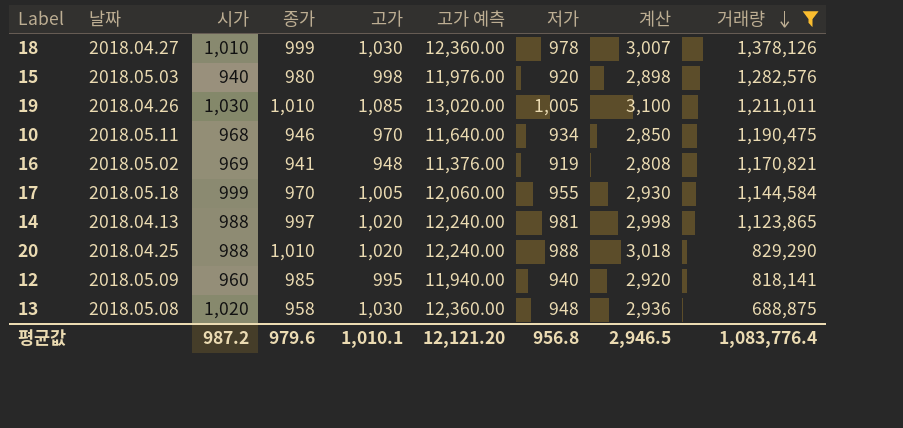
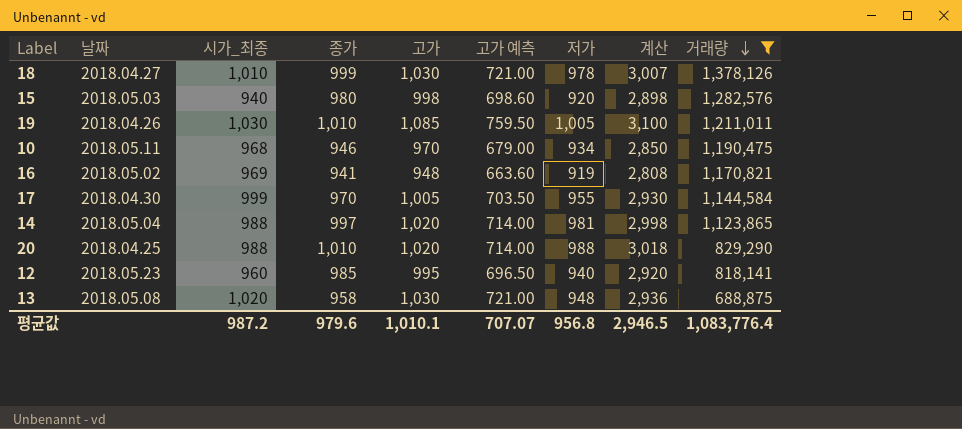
column name: 시가 -> 시가_최종
column 고가 예측 | formula: [고가] * 12 -> [고가] * 0.7
17 | 날짜: 2018.05.18 -> 2018.04.30
14 | 날짜: 2018.04.13 -> 2018.05.04
12 | 날짜: 2018.05.09 -> 2018.05.23
평균값 | 고가 예측: 12,121.20 -> 707.07

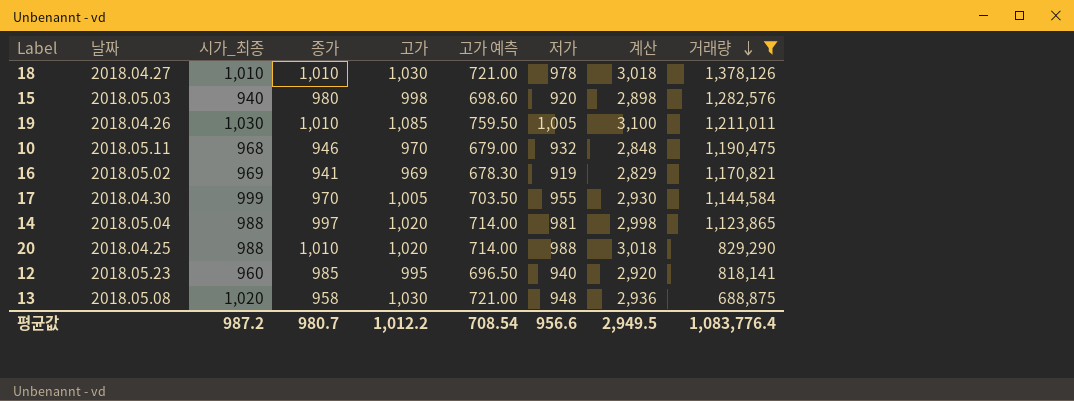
18 | 종가: 999 -> 1,010
18 | 계산: 3,007 -> 3,018
10 | 저가: 934 -> 932
10 | 계산: 2,850 -> 2,848
16 | 고가: 948 -> 969
16 | 고가 예측: 663.60 -> 678.30
16 | 계산: 2,808 -> 2,829
평균값 | 종가: 979.6 -> 980.7
평균값 | 고가: 1,010.1 -> 1,012.2
평균값 | 고가 예측: 707.07 -> 708.54
평균값 | 저가: 956.8 -> 956.6
평균값 | 계산: 2,946.5 -> 2,949.5

